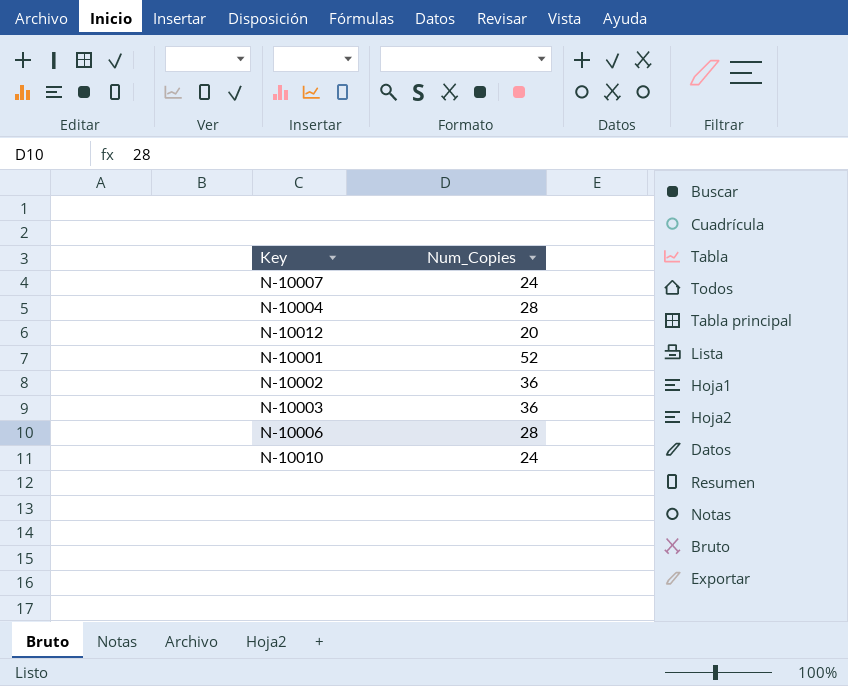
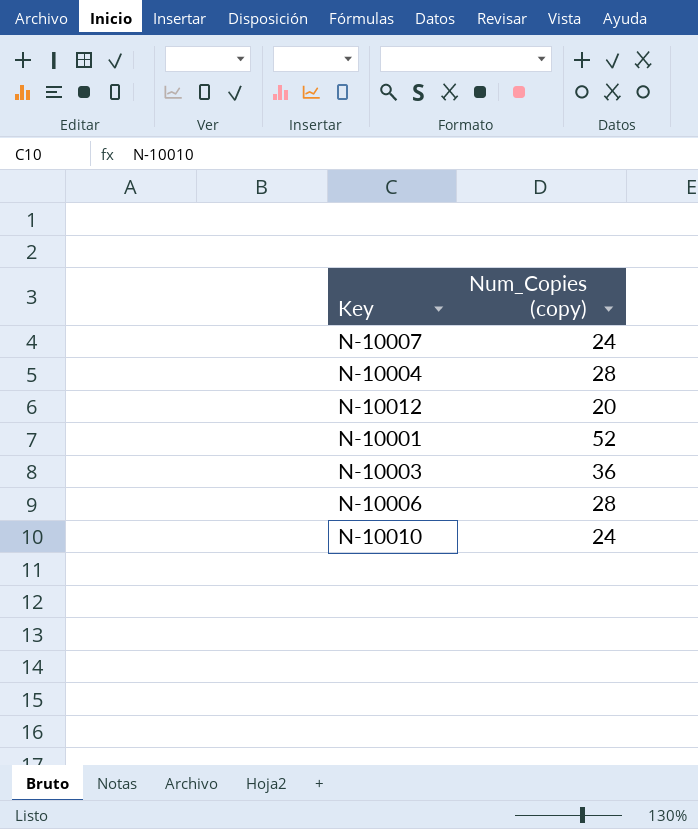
column name: Num_Copies -> Num_Copies (copy)
row N-10002: 36 -> none

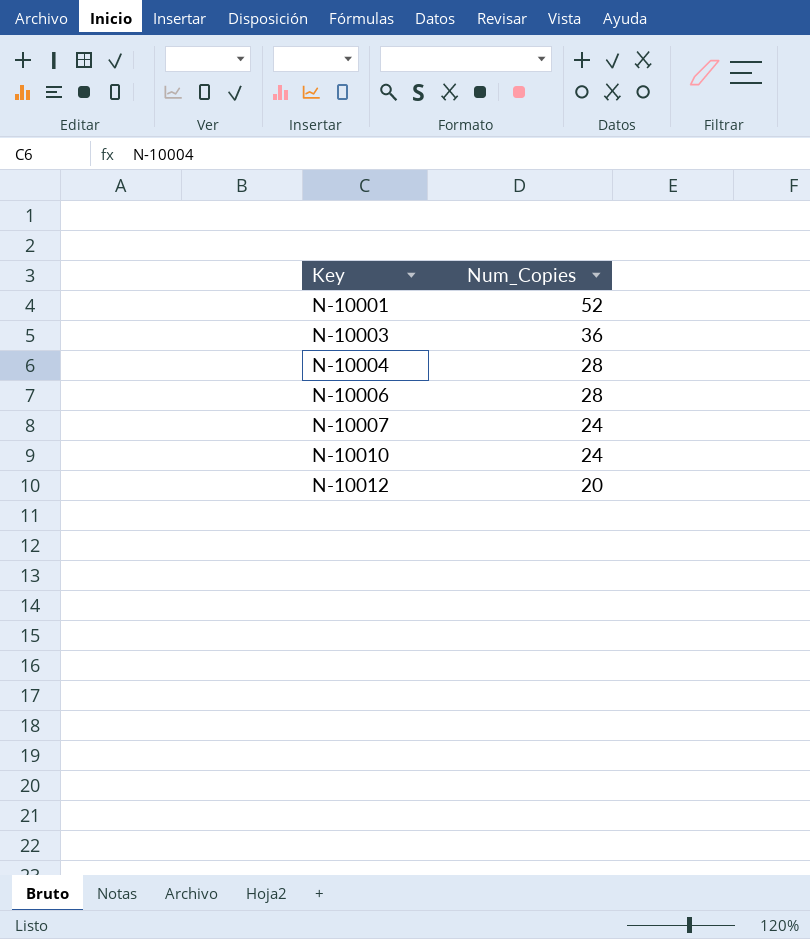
row order: none -> Key ascending
column name: Num_Copies (copy) -> Num_Copies

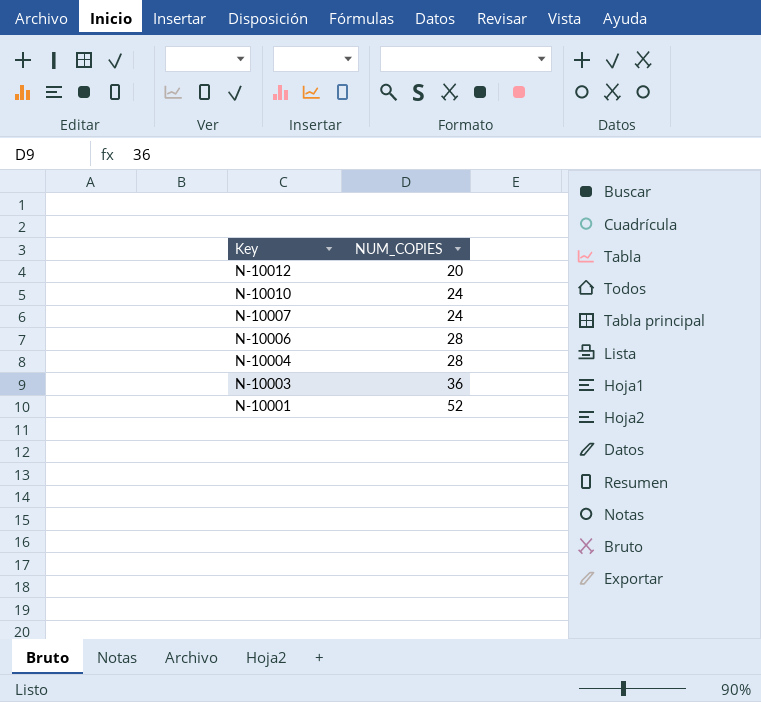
row order: Key ascending -> Key descending
column name: Num_Copies -> NUM_COPIES

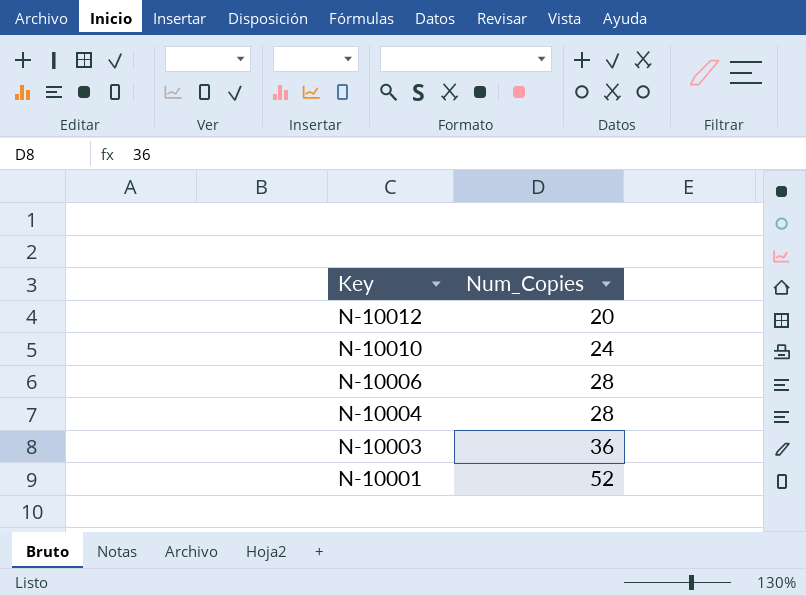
column name: NUM_COPIES -> Num_Copies
row N-10007: 24 -> none

